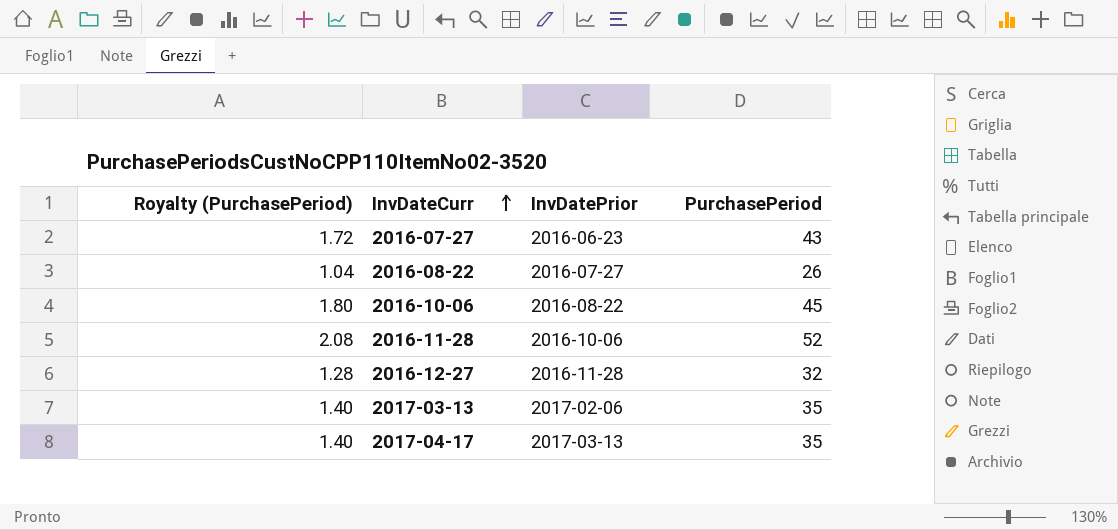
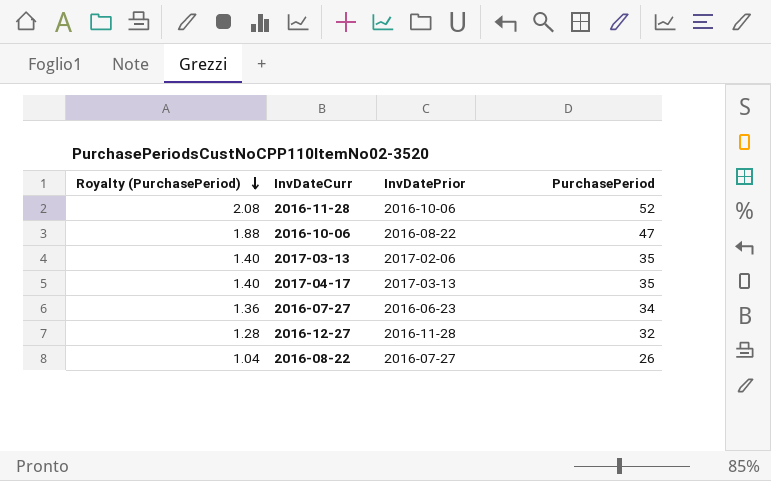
row order: InvDateCurr ascending -> Royalty (PurchasePeriod) descending
2016-10-06 | Royalty (PurchasePeriod): 1.80 -> 1.88
2016-10-06 | PurchasePeriod: 45 -> 47
2016-07-27 | Royalty (PurchasePeriod): 1.72 -> 1.36
2016-07-27 | PurchasePeriod: 43 -> 34

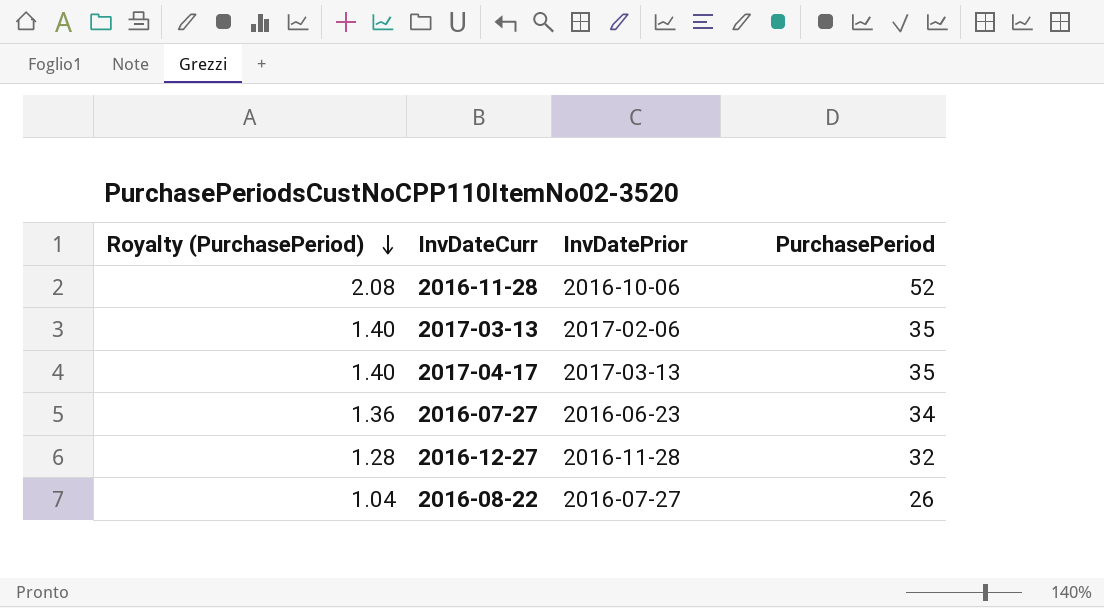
row 2016-10-06: 1.88 | 2016-08-22 | 47 -> none

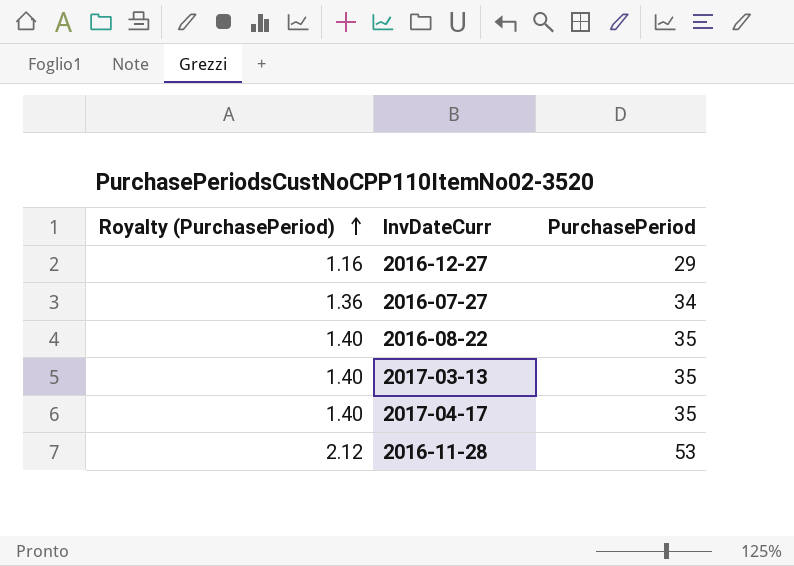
row order: Royalty (PurchasePeriod) descending -> Royalty (PurchasePeriod) ascending
column InvDatePrior | position: 3 -> none
2016-12-27 | Royalty (PurchasePeriod): 1.28 -> 1.16
2016-12-27 | PurchasePeriod: 32 -> 29
2016-08-22 | Royalty (PurchasePeriod): 1.04 -> 1.40
2016-08-22 | PurchasePeriod: 26 -> 35
2016-11-28 | Royalty (PurchasePeriod): 2.08 -> 2.12
2016-11-28 | PurchasePeriod: 52 -> 53

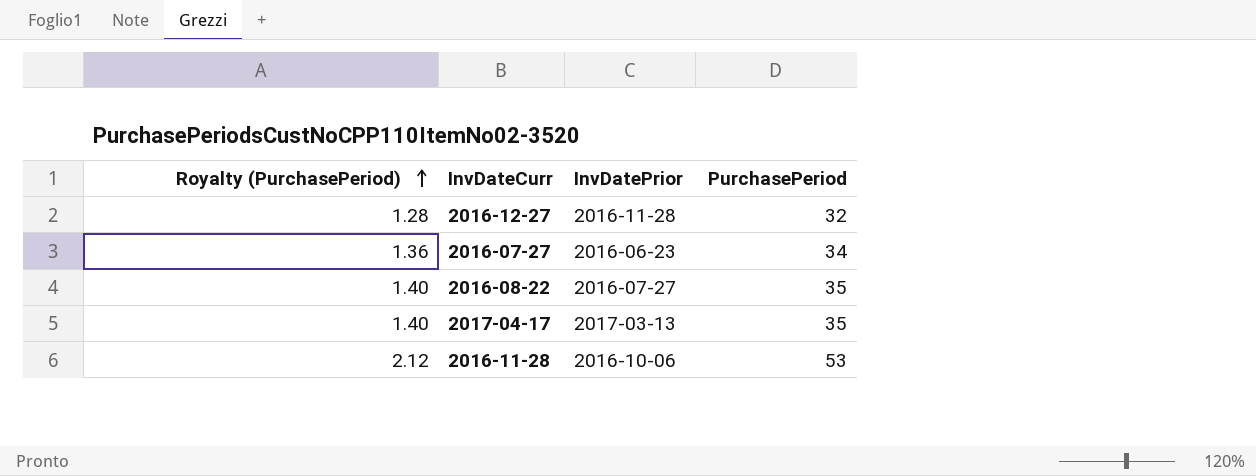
column InvDatePrior | position: none -> 3
row 2017-03-13: 1.40 | 35 -> none
2016-12-27 | Royalty (PurchasePeriod): 1.16 -> 1.28
2016-12-27 | PurchasePeriod: 29 -> 32

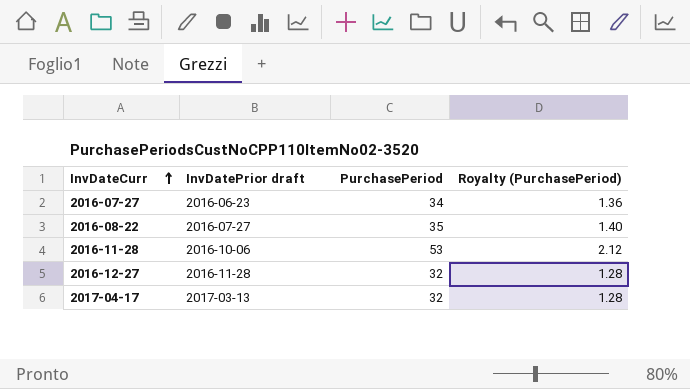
row order: Royalty (PurchasePeriod) ascending -> InvDateCurr ascending
column name: InvDatePrior -> InvDatePrior draft
column Royalty (PurchasePeriod) | position: 1 -> 4
2017-04-17 | PurchasePeriod: 35 -> 32
2017-04-17 | Royalty (PurchasePeriod): 1.40 -> 1.28

